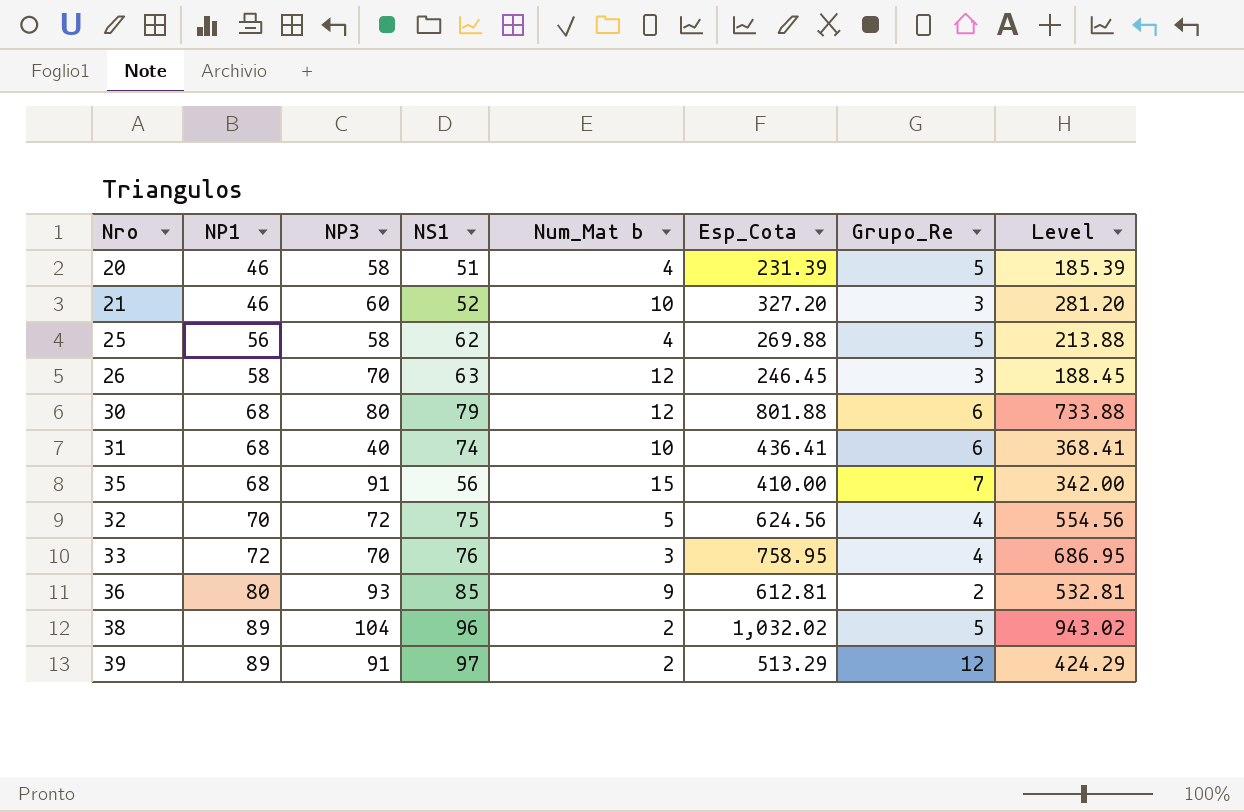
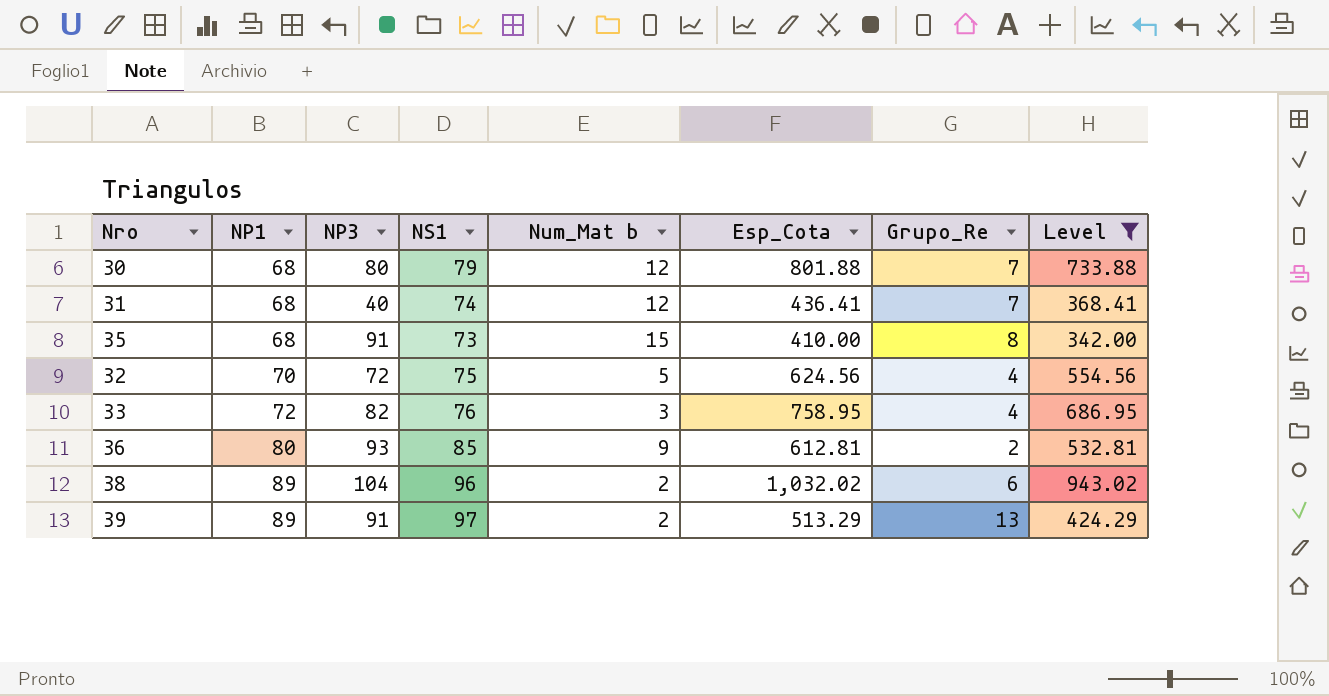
filter: none -> Level >= 342.00
30 | Grupo_Re: 6 -> 7
31 | Num_Mat b: 10 -> 12
31 | Grupo_Re: 6 -> 7
35 | NS1: 56 -> 73
35 | Grupo_Re: 7 -> 8
33 | NP3: 70 -> 82
38 | Grupo_Re: 5 -> 6
39 | Grupo_Re: 12 -> 13

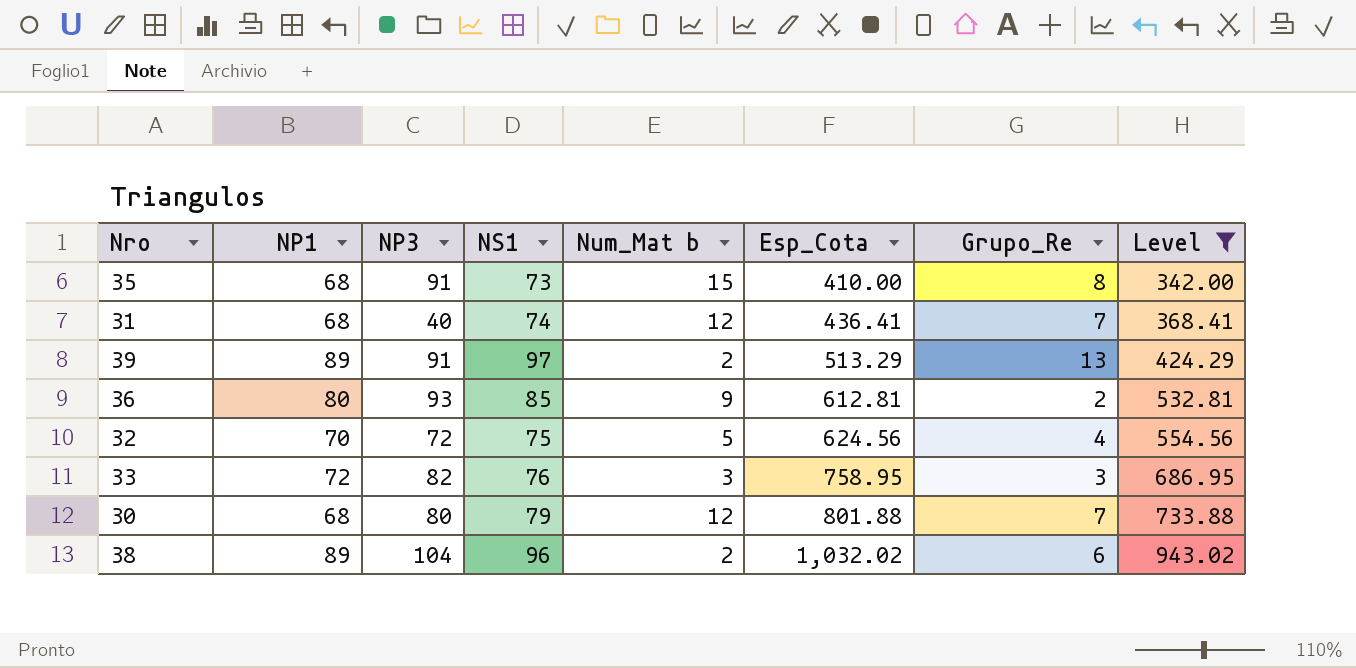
row order: NP1 ascending -> Esp_Cota ascending
33 | Grupo_Re: 4 -> 3

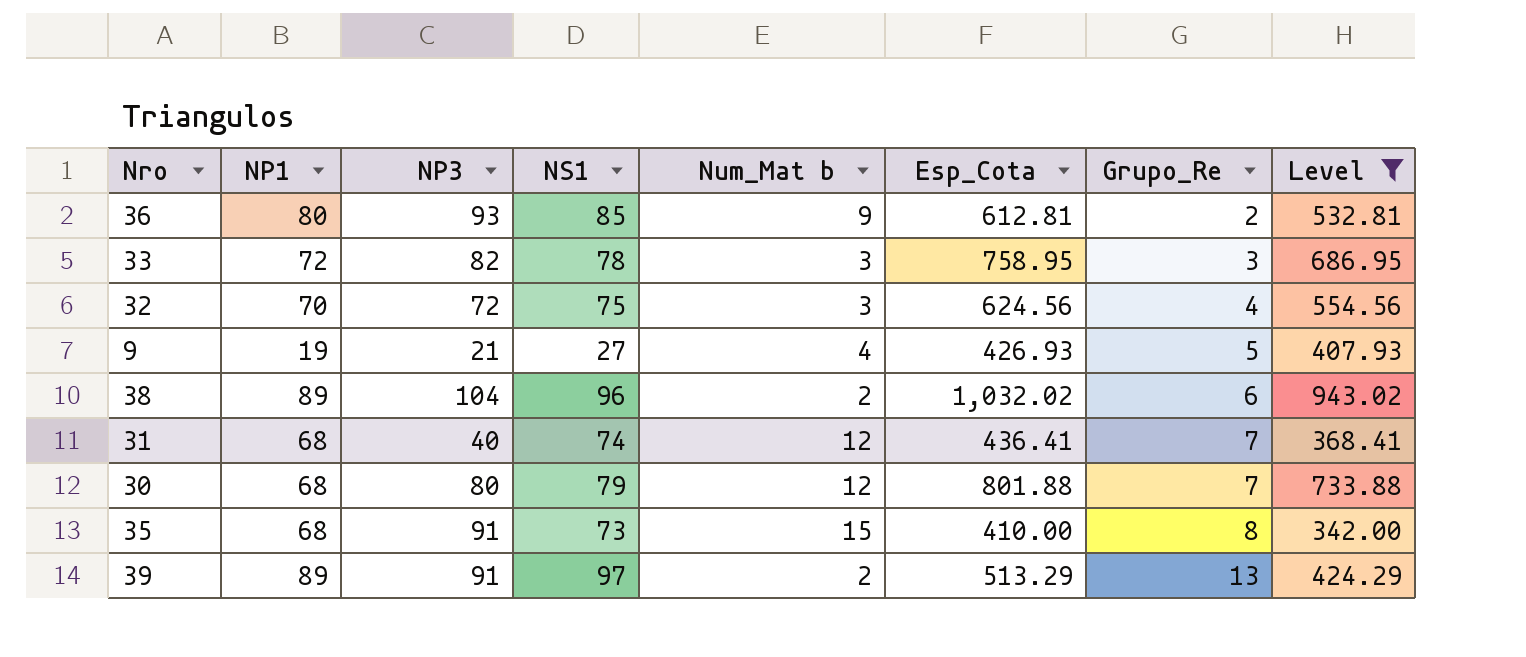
row order: Esp_Cota ascending -> Grupo_Re ascending
33 | NS1: 76 -> 78
32 | Num_Mat b: 5 -> 3
row 9: none -> 19 | 21 | 27 | 4 | 426.93 | 5 | 407.93

